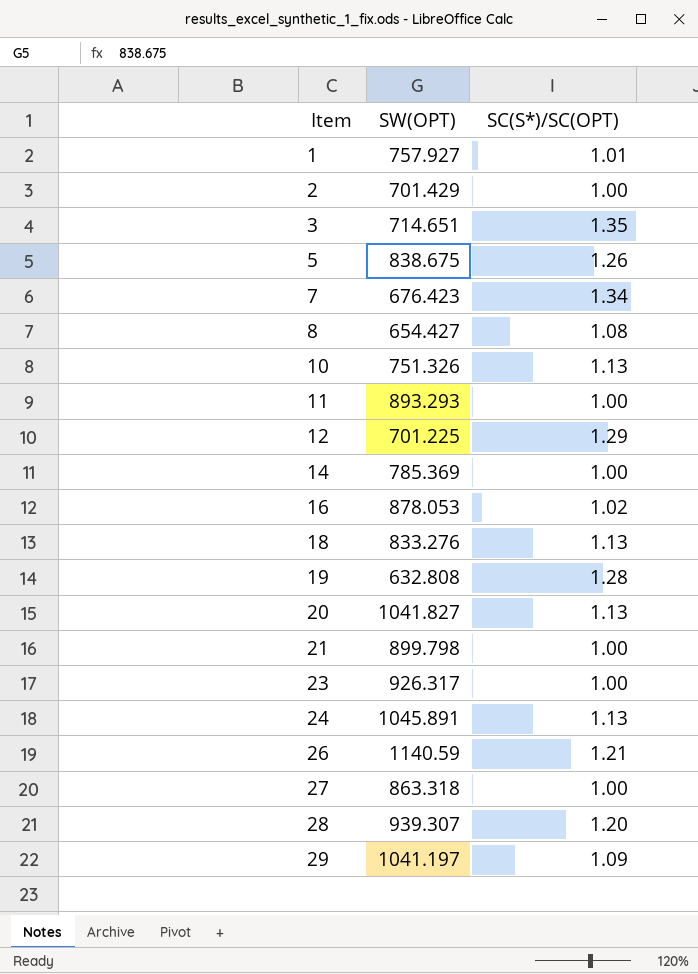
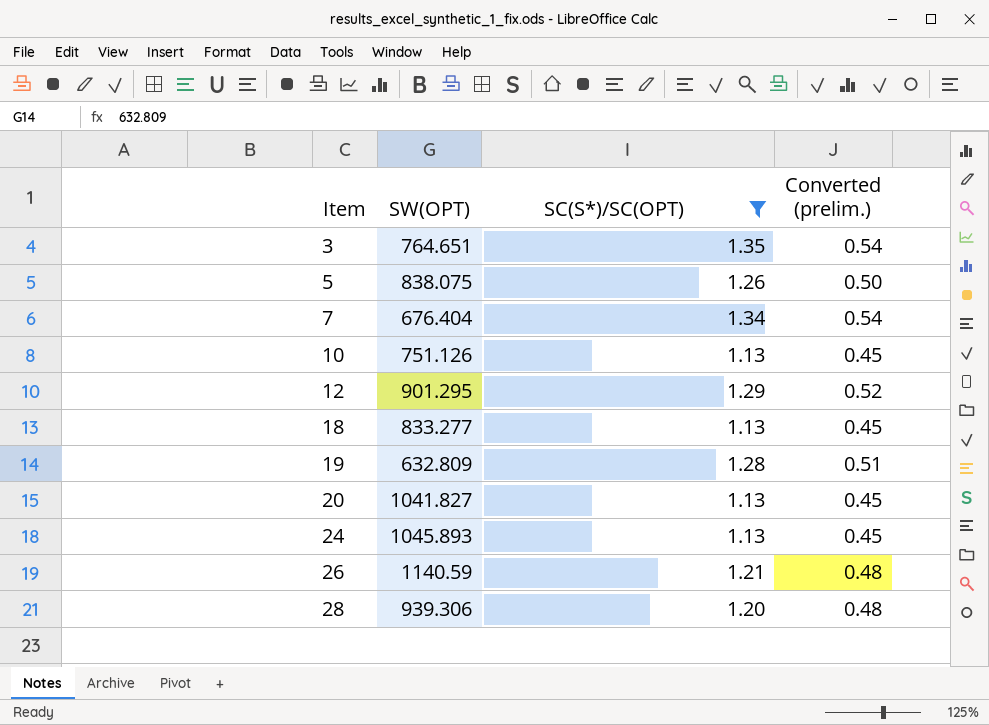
filter: none -> SC(S*)/SC(OPT) >= 1.13
column Converted (prelim.) | formula: none -> [SC(S*)/SC(OPT)] * 0.4
3 | SW(OPT): 714.651 -> 764.651
5 | SW(OPT): 838.675 -> 838.075
7 | SW(OPT): 676.423 -> 676.404
10 | SW(OPT): 751.326 -> 751.126
12 | SW(OPT): 701.225 -> 901.295
18 | SW(OPT): 833.276 -> 833.277
19 | SW(OPT): 632.808 -> 632.809
24 | SW(OPT): 1045.891 -> 1045.893
28 | SW(OPT): 939.307 -> 939.306

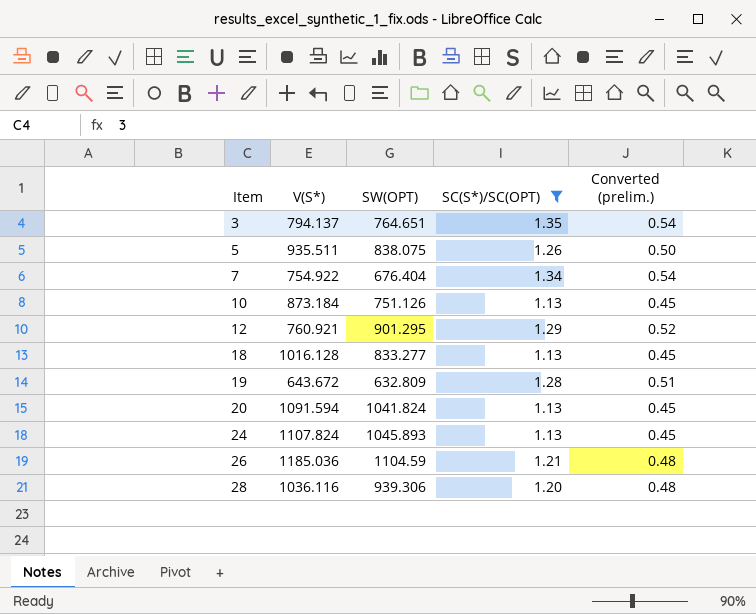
column V(S*) | position: none -> 2
20 | SW(OPT): 1041.827 -> 1041.824
26 | SW(OPT): 1140.59 -> 1104.59

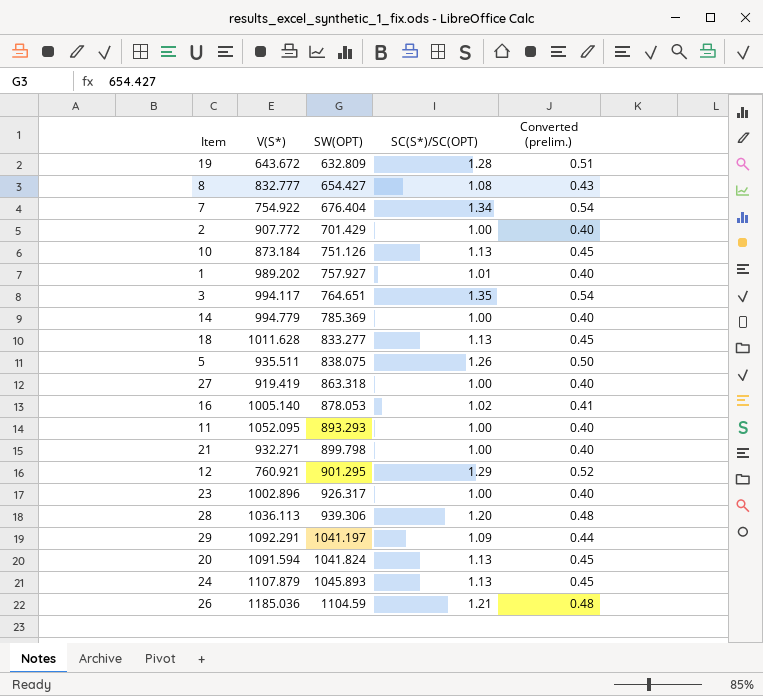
filter: SC(S*)/SC(OPT) >= 1.13 -> none
row order: Item ascending -> SW(OPT) ascending
3 | V(S*): 794.137 -> 994.117
18 | V(S*): 1016.128 -> 1011.628
28 | V(S*): 1036.116 -> 1036.113
24 | V(S*): 1107.824 -> 1107.879

